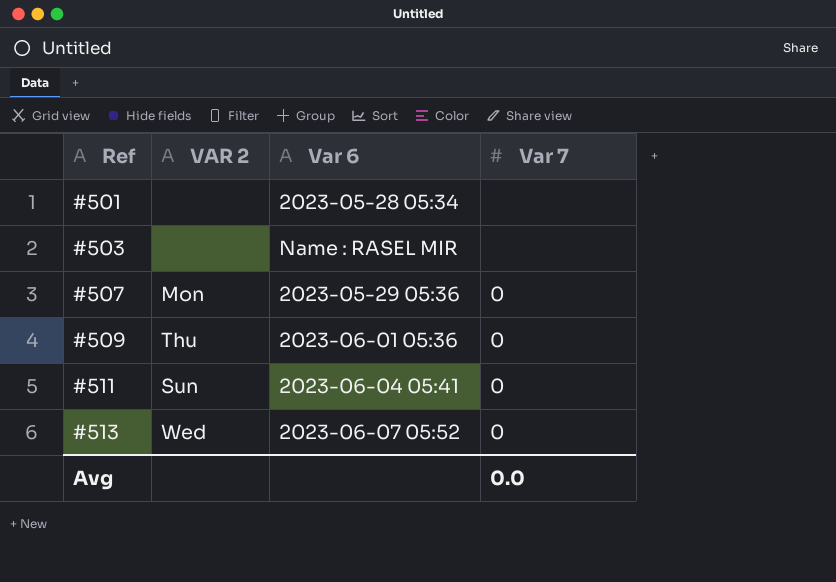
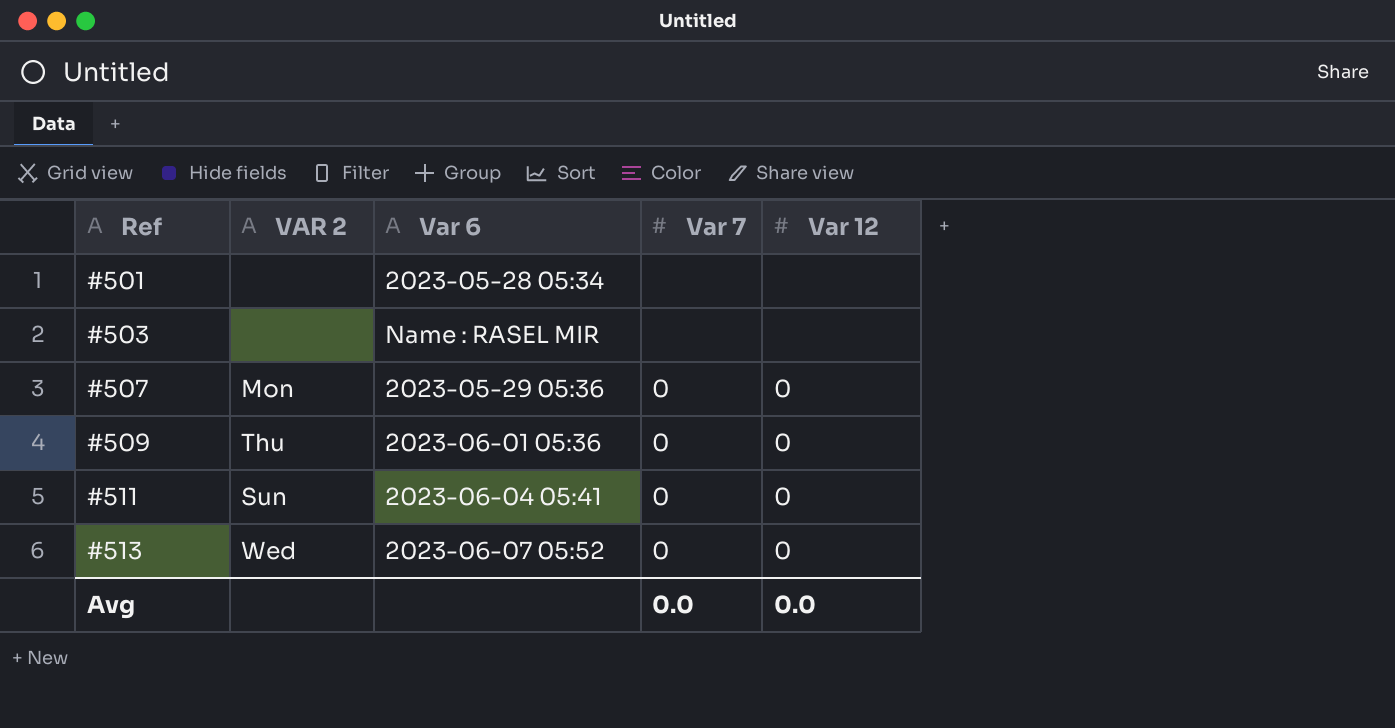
column Var 12 | position: none -> 5

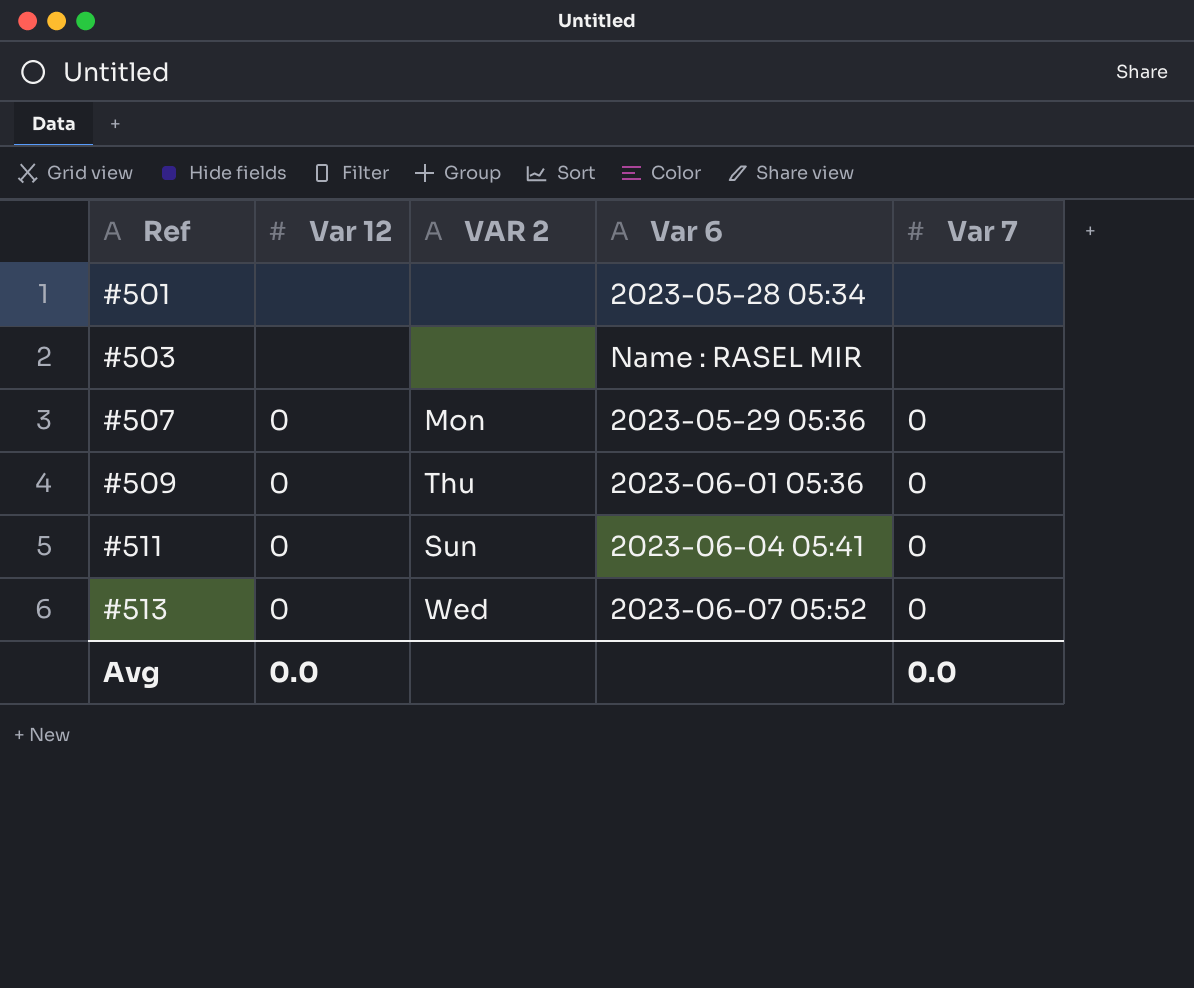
column Var 12 | position: 5 -> 2

